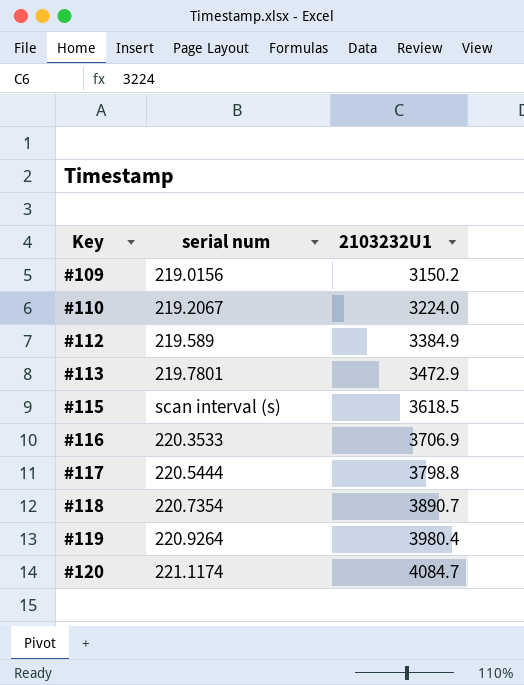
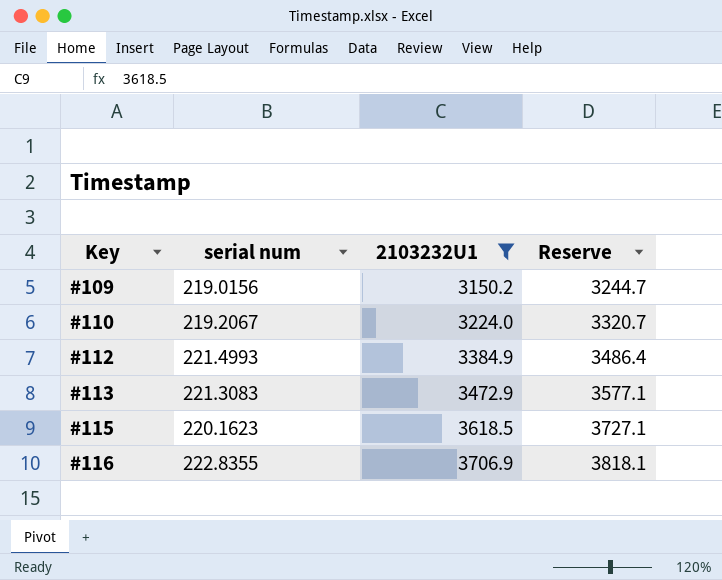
filter: none -> 2103232U1 <= 3706.9
column Reserve | formula: none -> [2103232U1] * 1.03
#112 | serial num: 219.589 -> 221.4993
#113 | serial num: 219.7801 -> 221.3083
#115 | serial num: scan interval (s) -> 220.1623
#116 | serial num: 220.3533 -> 222.8355

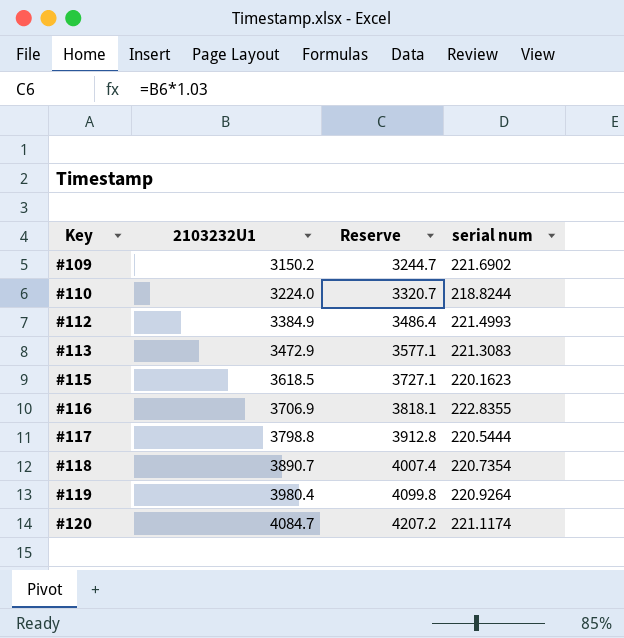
filter: 2103232U1 <= 3706.9 -> none
column serial num | position: 2 -> 4
#109 | serial num: 219.0156 -> 221.6902
#110 | serial num: 219.2067 -> 218.8244

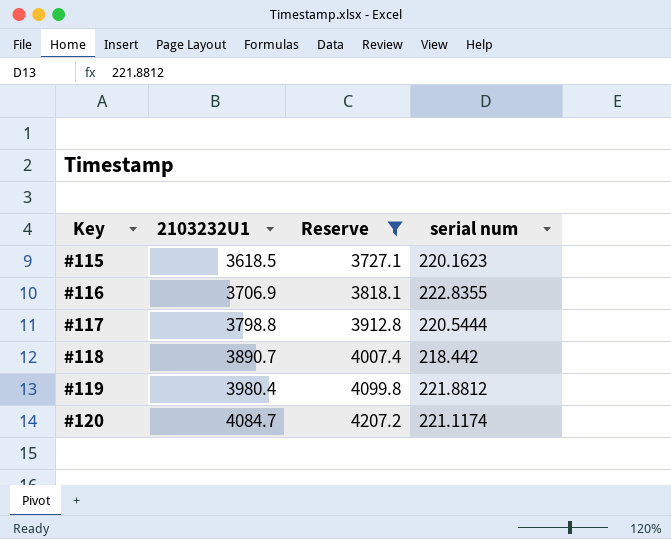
filter: none -> Reserve >= 3727.1
#118 | serial num: 220.7354 -> 218.442
#119 | serial num: 220.9264 -> 221.8812

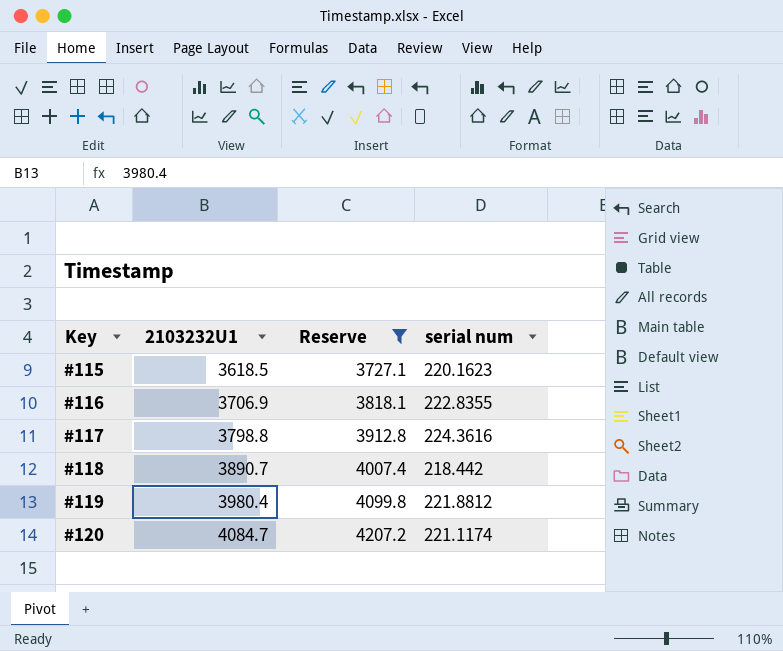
#117 | serial num: 220.5444 -> 224.3616

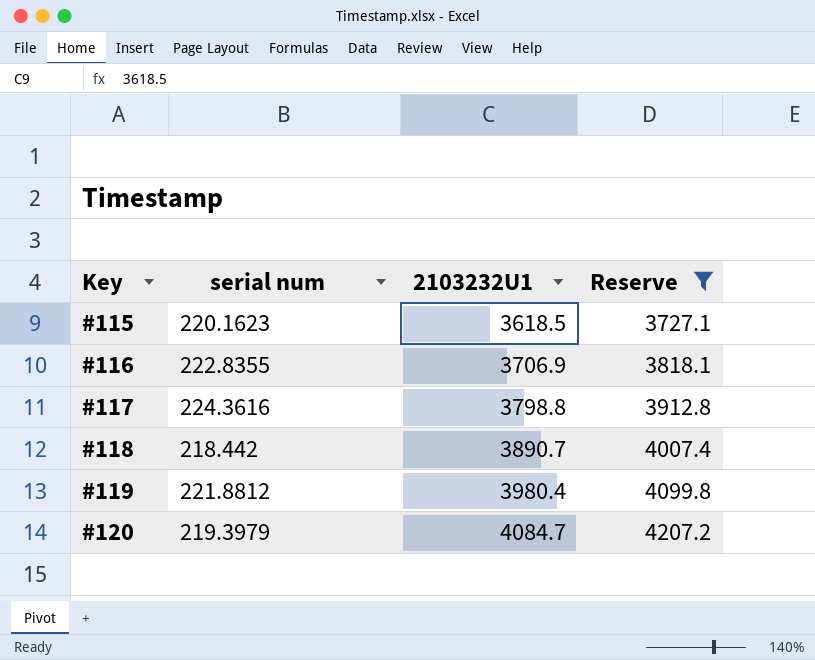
column serial num | position: 4 -> 2
#120 | serial num: 221.1174 -> 219.3979

